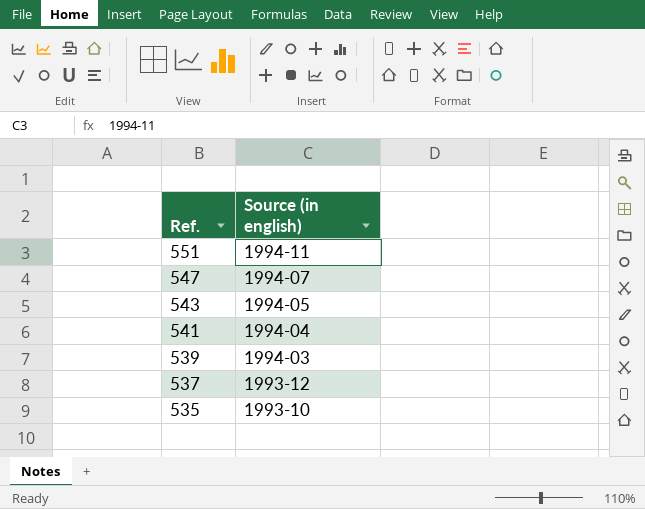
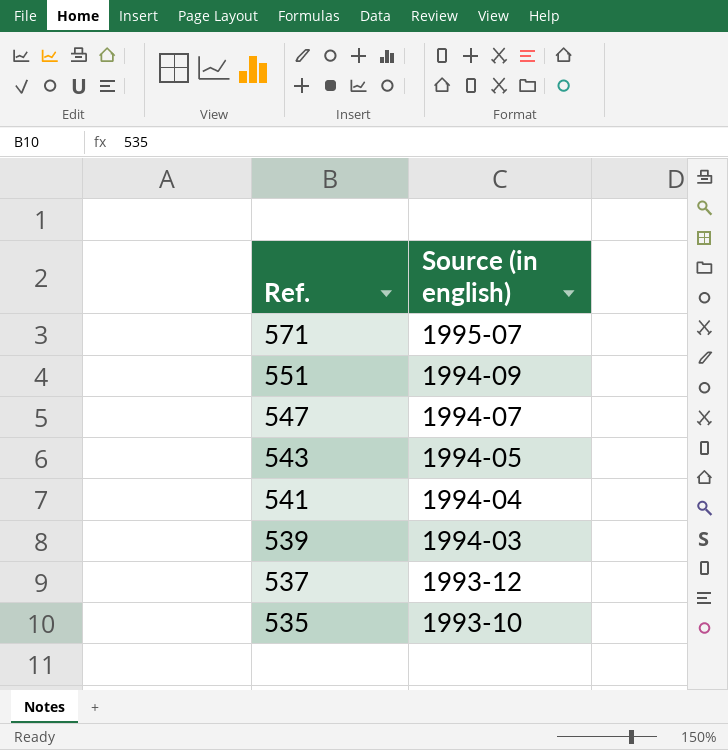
row 571: none -> 1995-07
551 | Source (in english): 1994-11 -> 1994-09

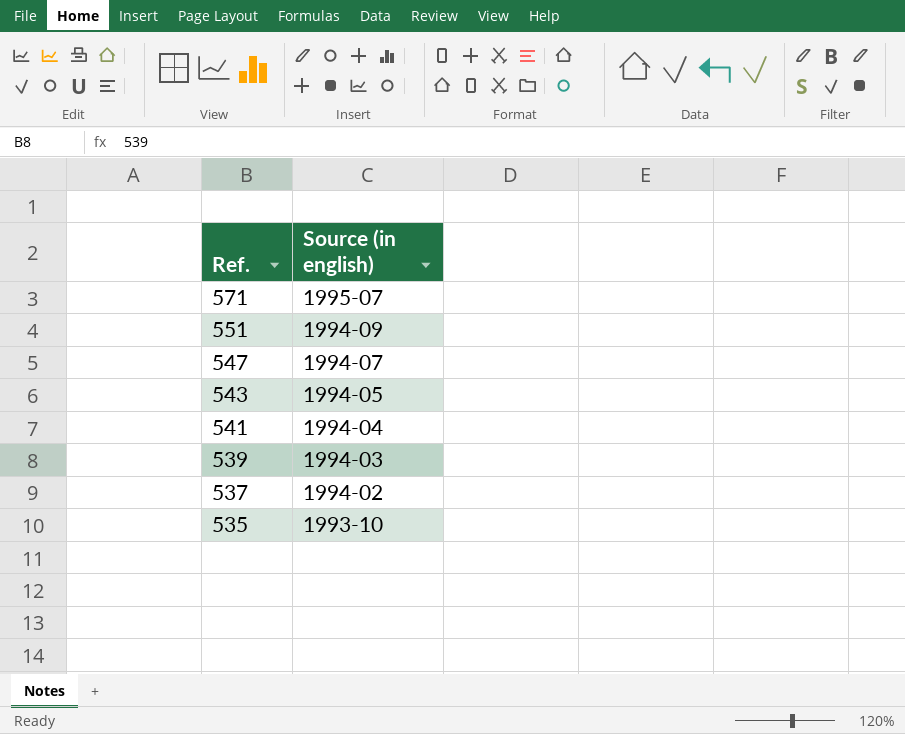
537 | Source (in english): 1993-12 -> 1994-02

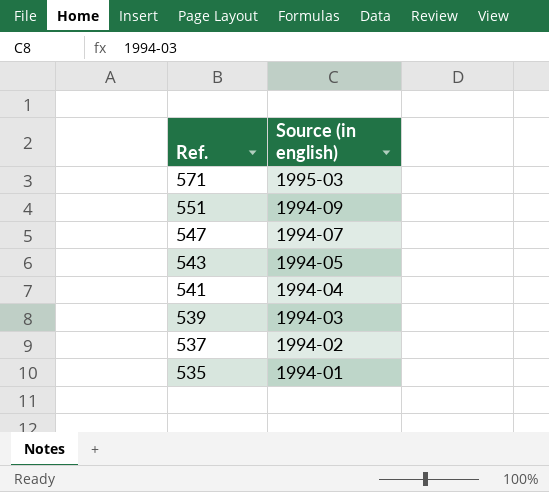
571 | Source (in english): 1995-07 -> 1995-03
535 | Source (in english): 1993-10 -> 1994-01

